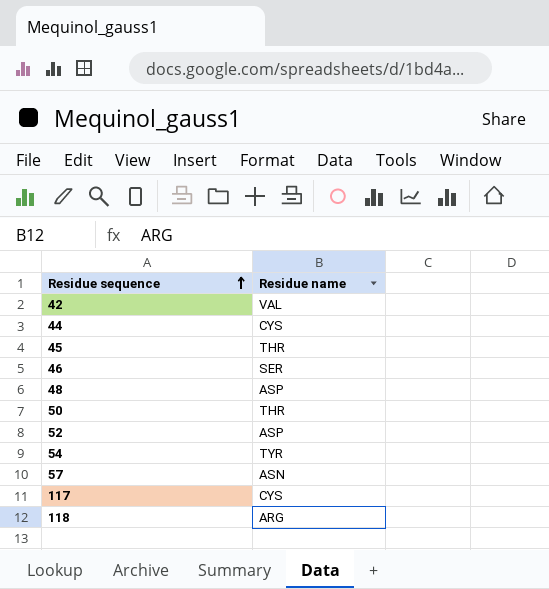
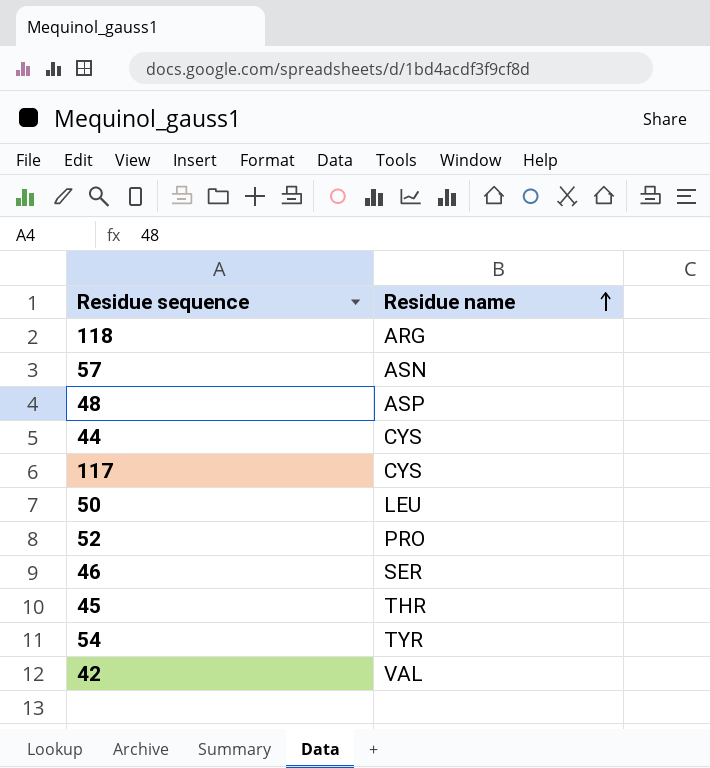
row order: Residue sequence ascending -> Residue name ascending
50 | Residue name: THR -> LEU
52 | Residue name: ASP -> PRO

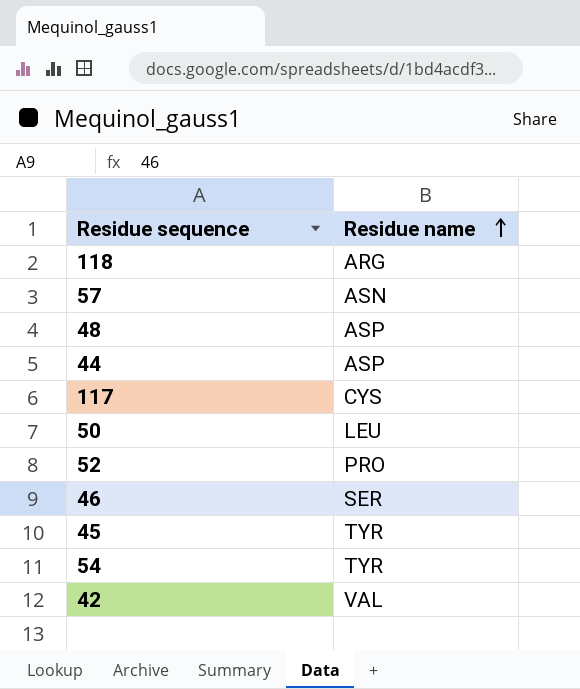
44 | Residue name: CYS -> ASP
45 | Residue name: THR -> TYR

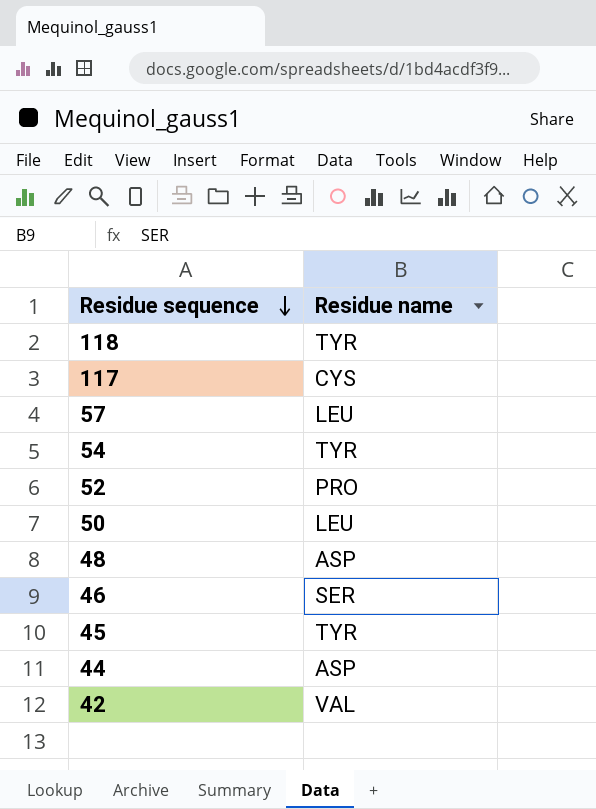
row order: Residue name ascending -> Residue sequence descending
118 | Residue name: ARG -> TYR
57 | Residue name: ASN -> LEU

